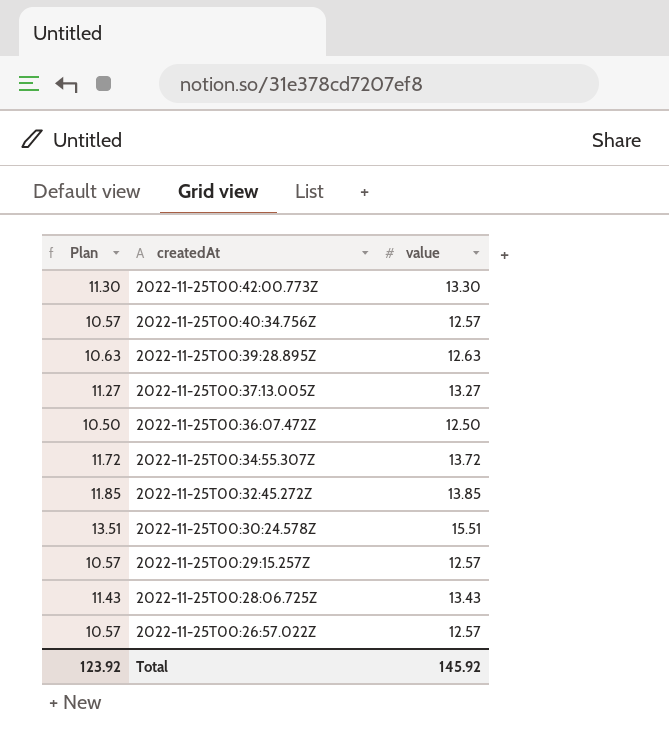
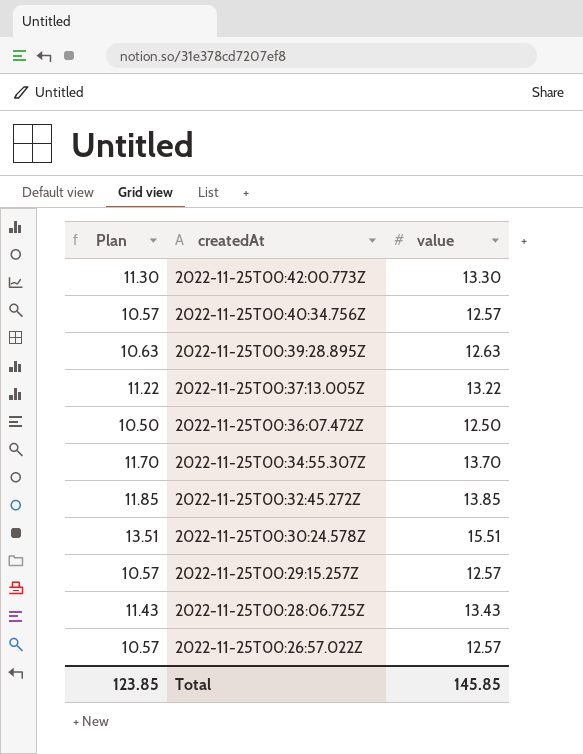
2022-11-25T00:37:13.005Z | Plan: 11.27 -> 11.22
2022-11-25T00:37:13.005Z | value: 13.27 -> 13.22
2022-11-25T00:34:55.307Z | Plan: 11.72 -> 11.70
2022-11-25T00:34:55.307Z | value: 13.72 -> 13.70
Total | Plan: 123.92 -> 123.85
Total | value: 145.92 -> 145.85

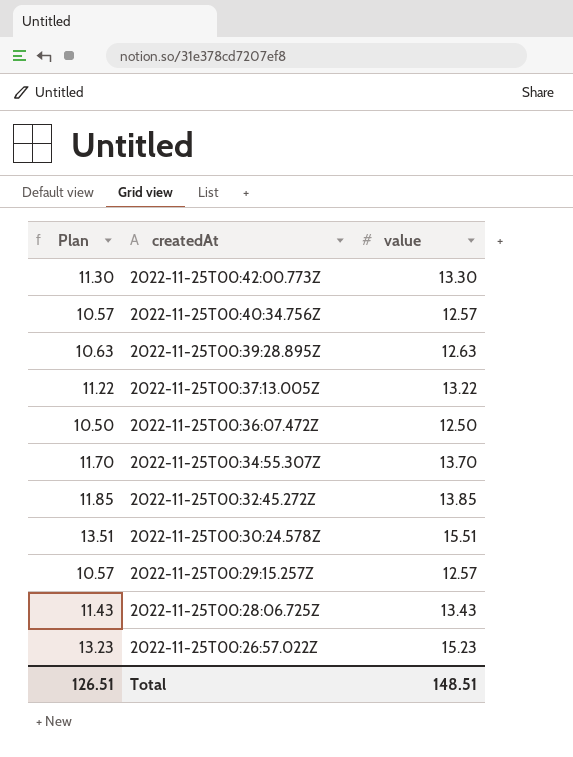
2022-11-25T00:26:57.022Z | Plan: 10.57 -> 13.23
2022-11-25T00:26:57.022Z | value: 12.57 -> 15.23
Total | Plan: 123.85 -> 126.51
Total | value: 145.85 -> 148.51

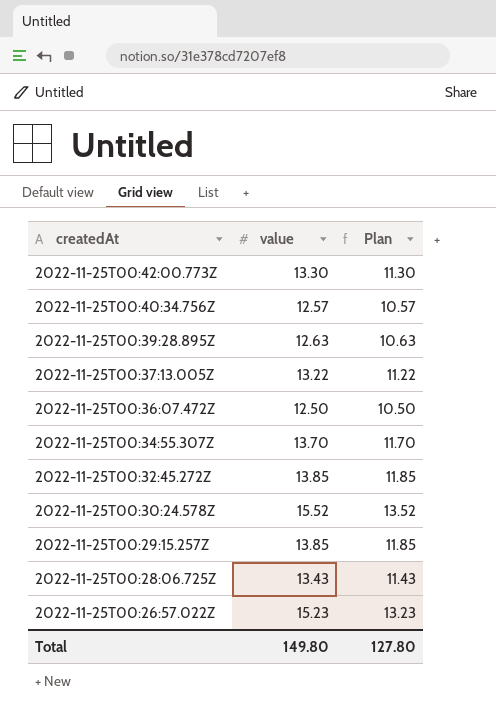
column Plan | position: 1 -> 3
2022-11-25T00:30:24.578Z | value: 15.51 -> 15.52
2022-11-25T00:30:24.578Z | Plan: 13.51 -> 13.52
2022-11-25T00:29:15.257Z | value: 12.57 -> 13.85
2022-11-25T00:29:15.257Z | Plan: 10.57 -> 11.85
Total | value: 148.51 -> 149.80
Total | Plan: 126.51 -> 127.80

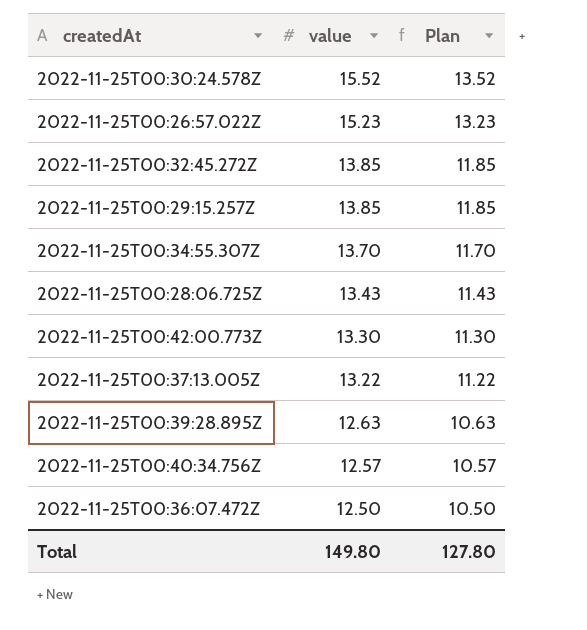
row order: createdAt descending -> value descending

